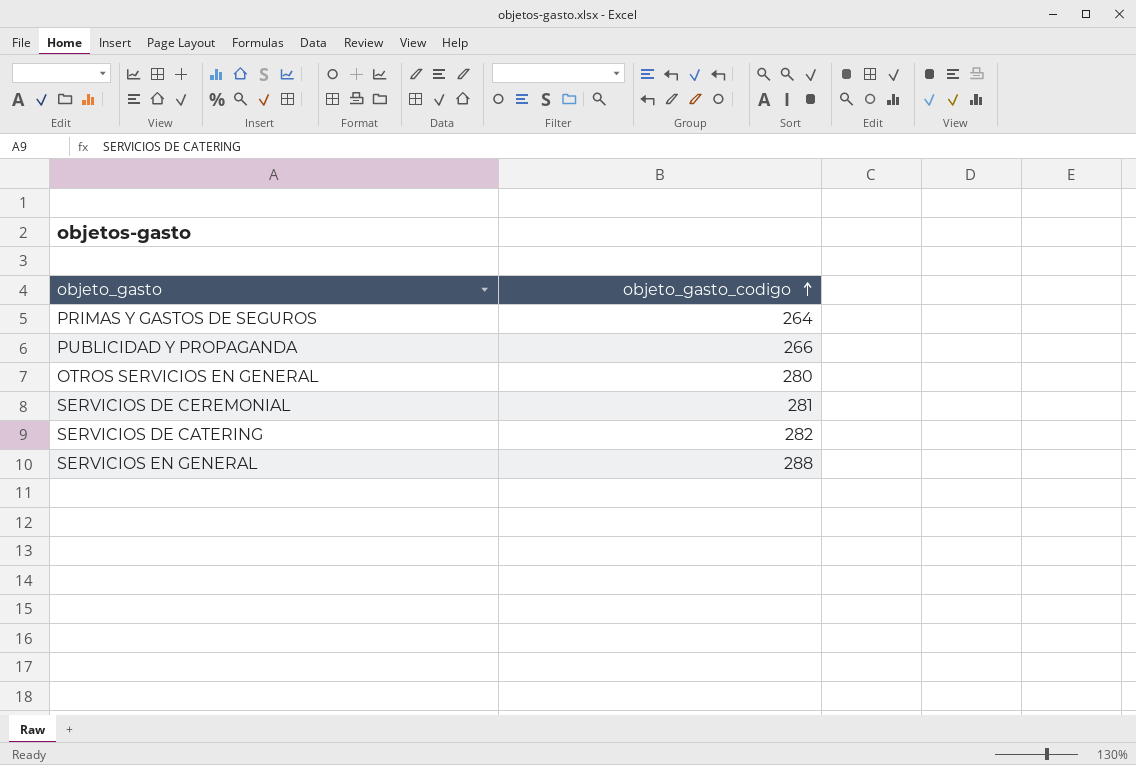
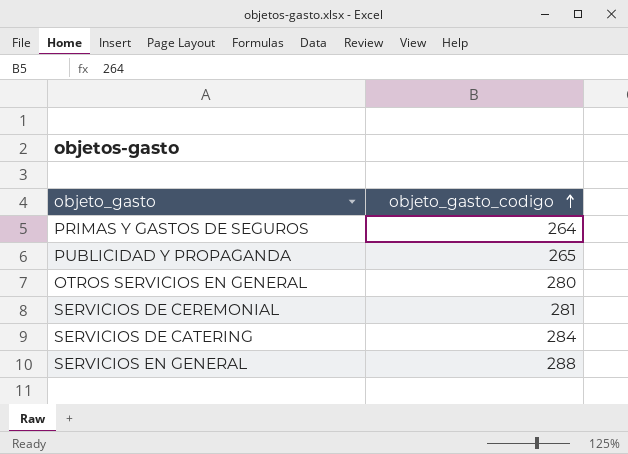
PUBLICIDAD Y PROPAGANDA | objeto_gasto_codigo: 266 -> 265
SERVICIOS DE CATERING | objeto_gasto_codigo: 282 -> 284

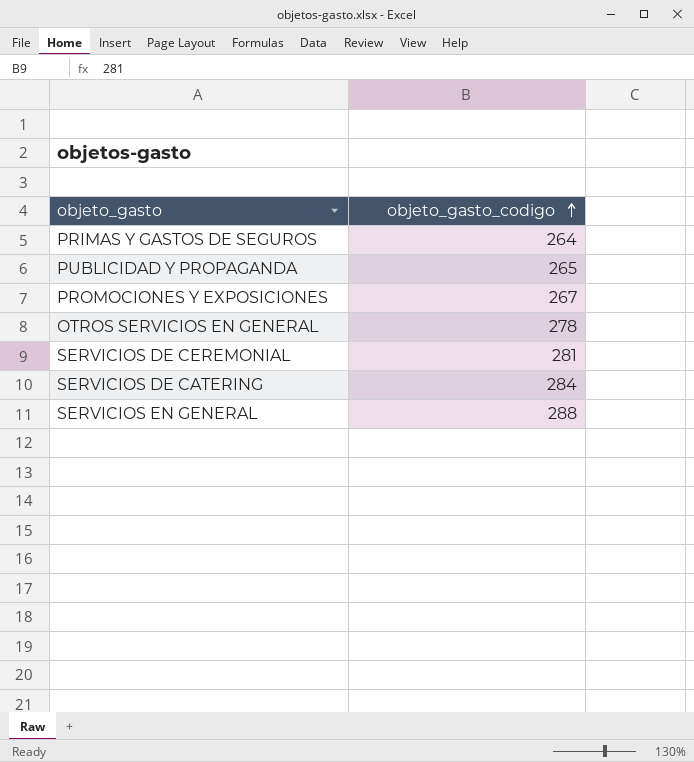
row PROMOCIONES Y EXPOSICIONES: none -> 267
OTROS SERVICIOS EN GENERAL | objeto_gasto_codigo: 280 -> 278

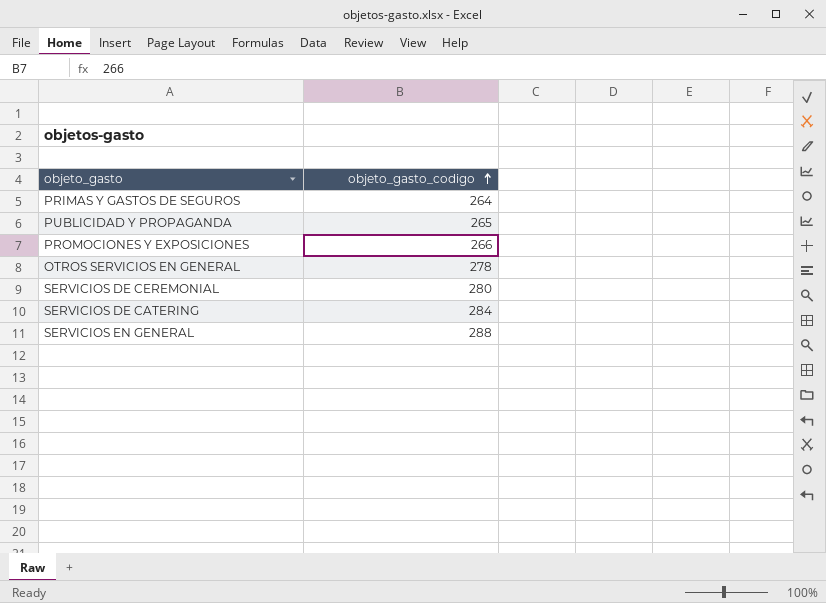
PROMOCIONES Y EXPOSICIONES | objeto_gasto_codigo: 267 -> 266
SERVICIOS DE CEREMONIAL | objeto_gasto_codigo: 281 -> 280

